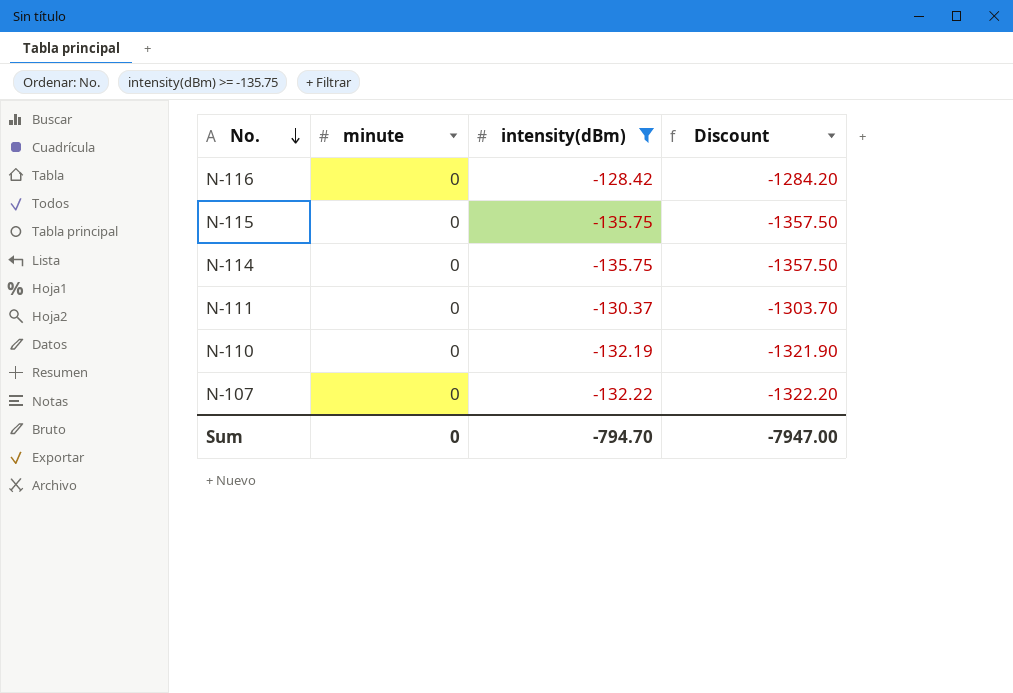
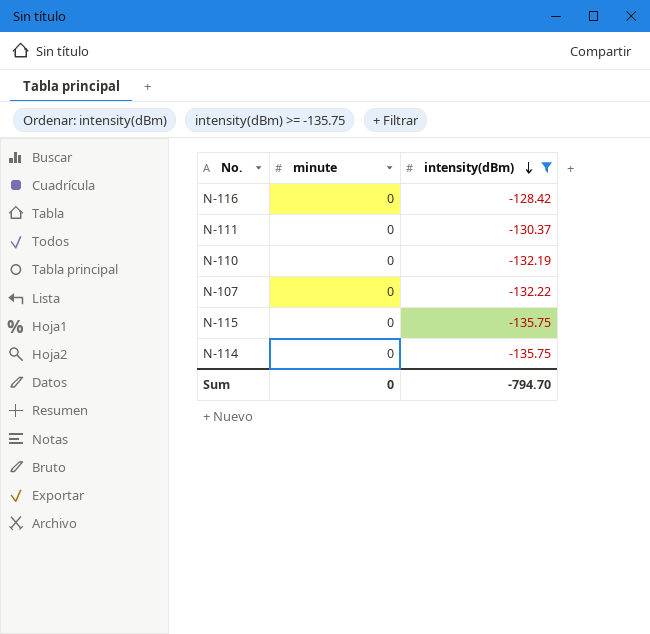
row order: No. descending -> intensity(dBm) descending
column Discount | formula: [intensity(dBm)] * 10 -> none

